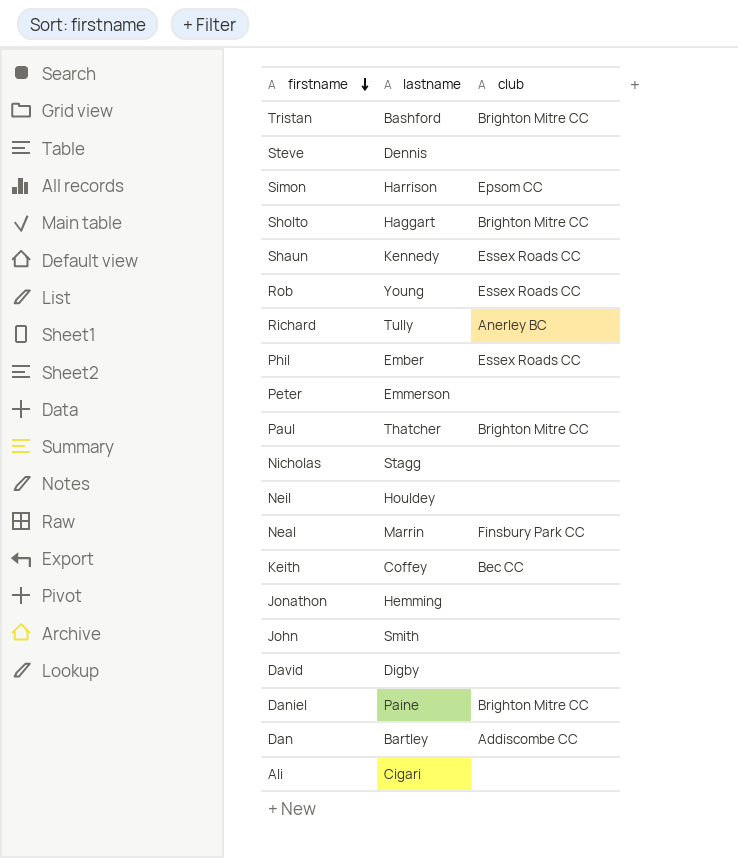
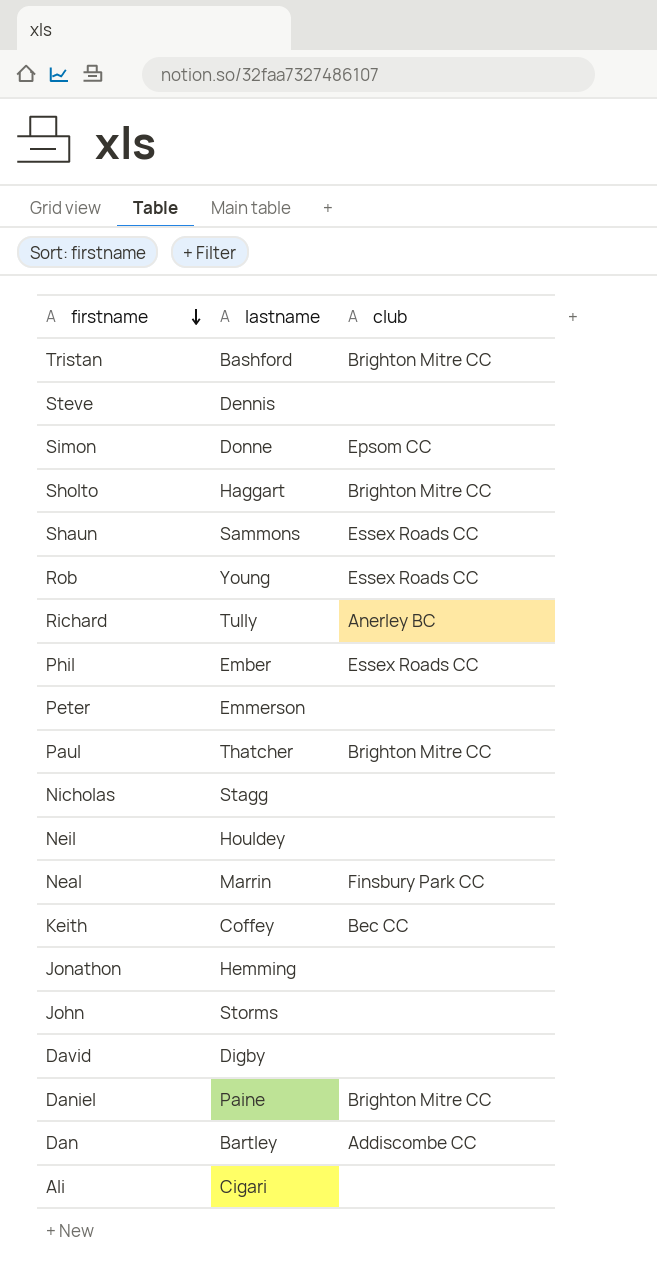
Simon | lastname: Harrison -> Donne
Shaun | lastname: Kennedy -> Sammons
John | lastname: Smith -> Storms

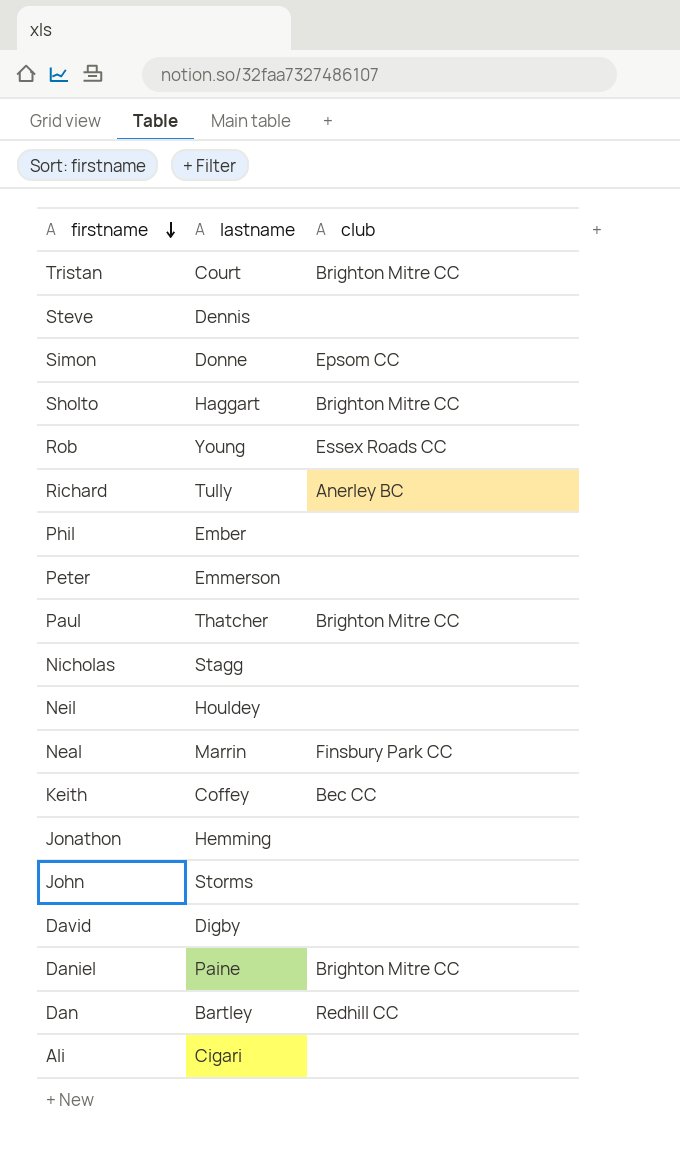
row Shaun: Sammons | Essex Roads CC -> none
Tristan | lastname: Bashford -> Court
Phil | club: Essex Roads CC -> none
Dan | club: Addiscombe CC -> Redhill CC

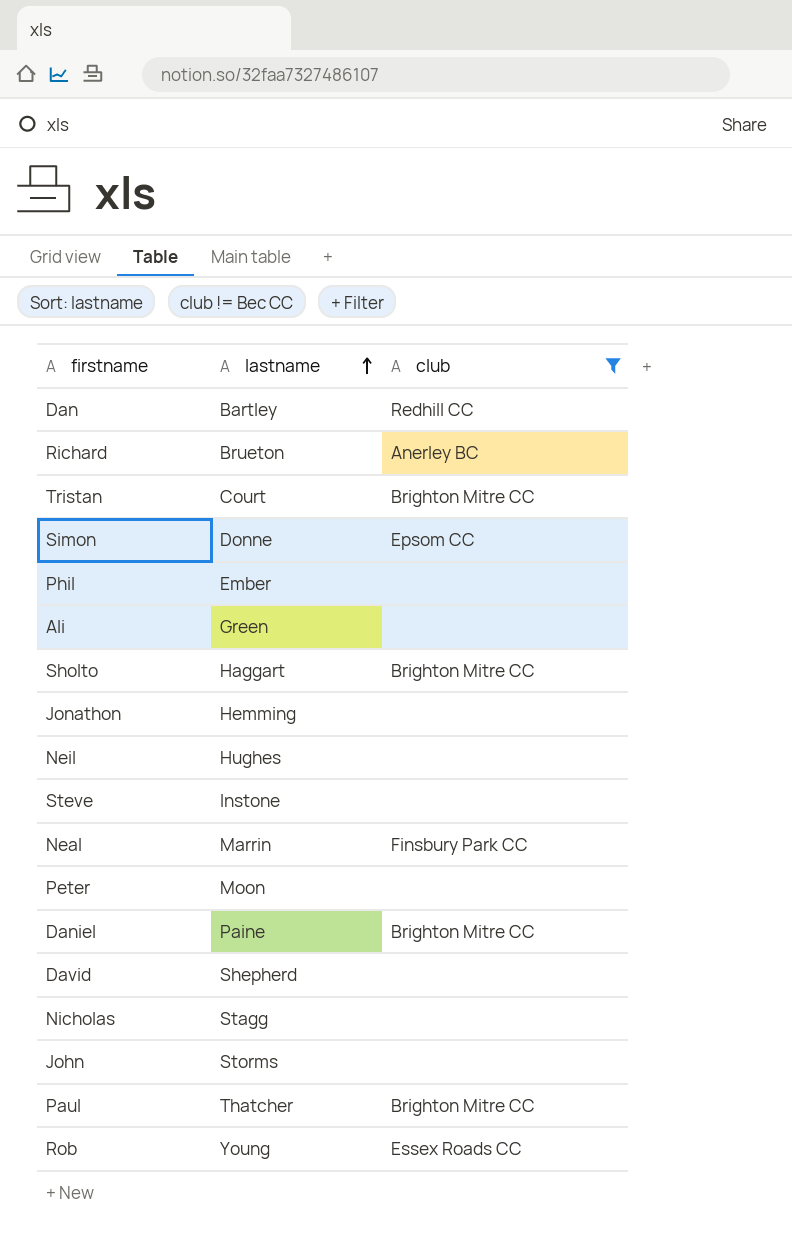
filter: none -> club != Bec CC
row order: firstname descending -> lastname ascending
Richard | lastname: Tully -> Brueton
Ali | lastname: Cigari -> Green
Neil | lastname: Houldey -> Hughes
Steve | lastname: Dennis -> Instone
Peter | lastname: Emmerson -> Moon
David | lastname: Digby -> Shepherd

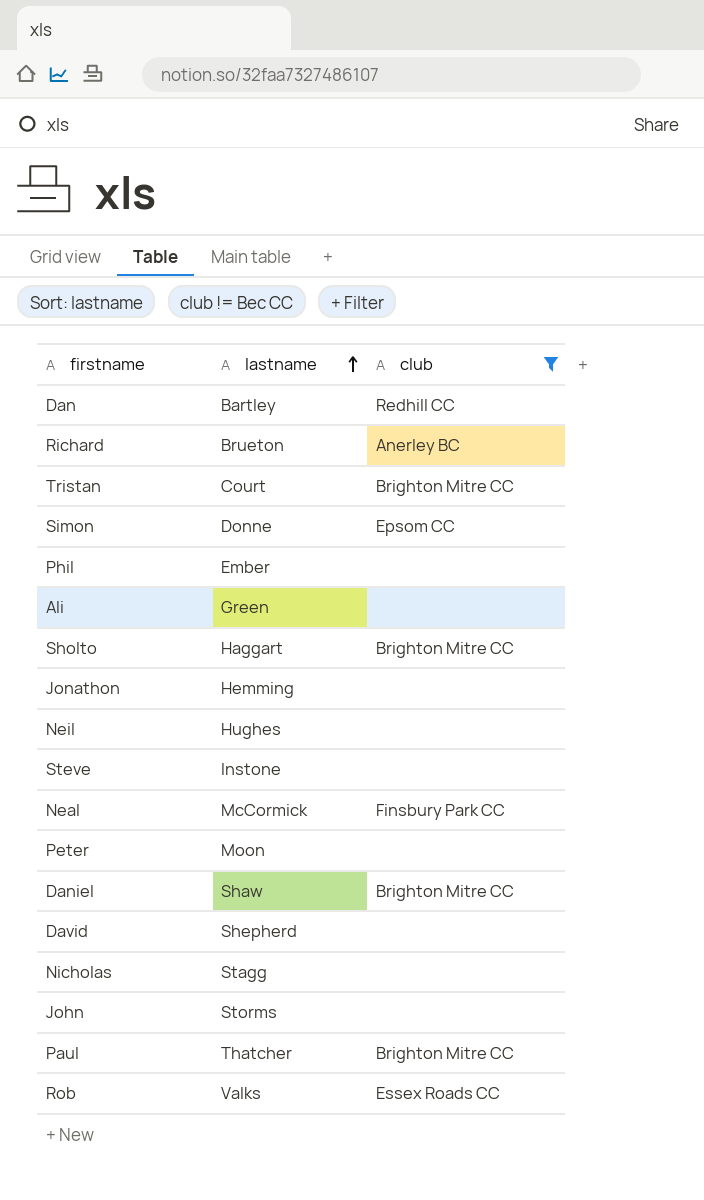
Neal | lastname: Marrin -> McCormick
Daniel | lastname: Paine -> Shaw
Rob | lastname: Young -> Valks

